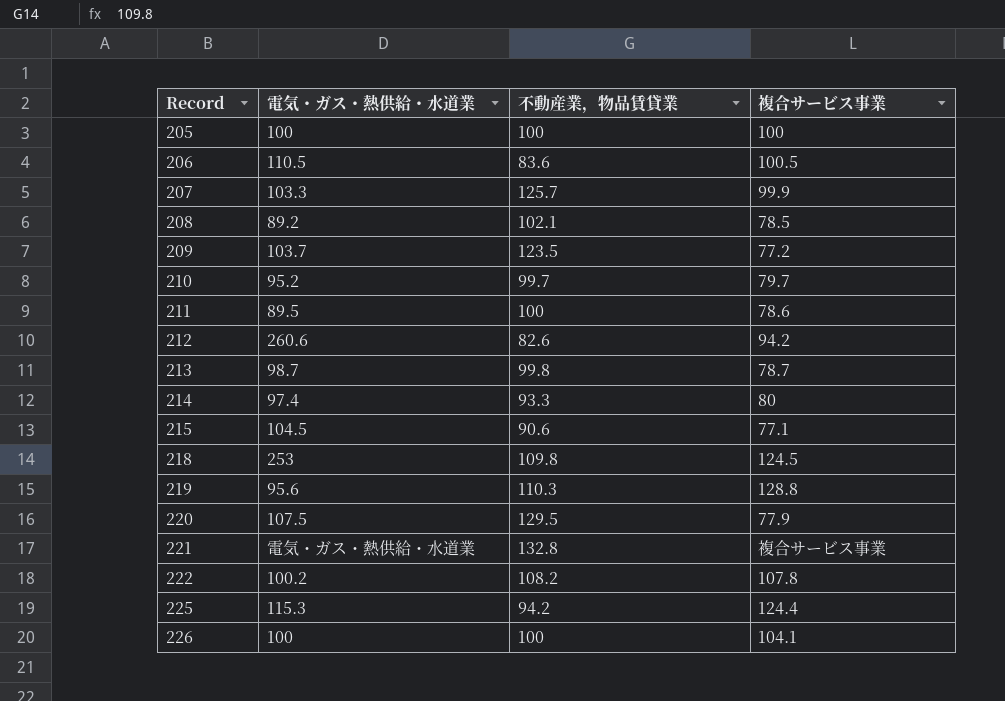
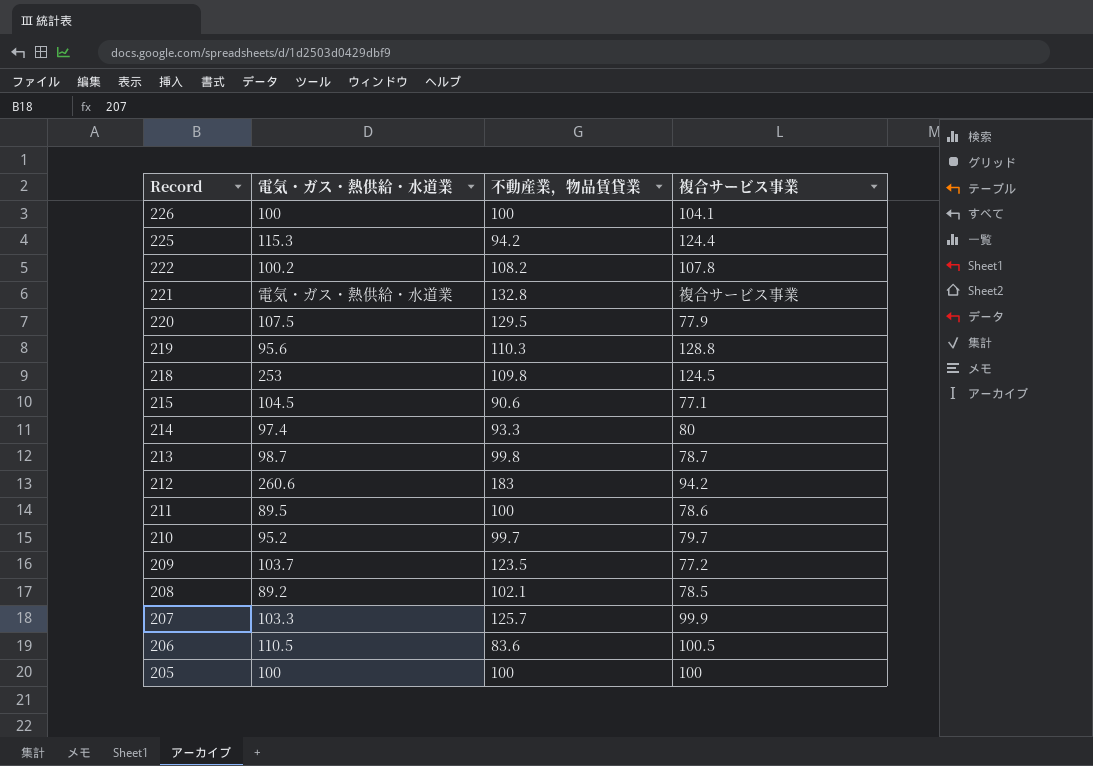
row order: Record ascending -> Record descending
212 | 不動産業，物品賃貸業: 82.6 -> 183

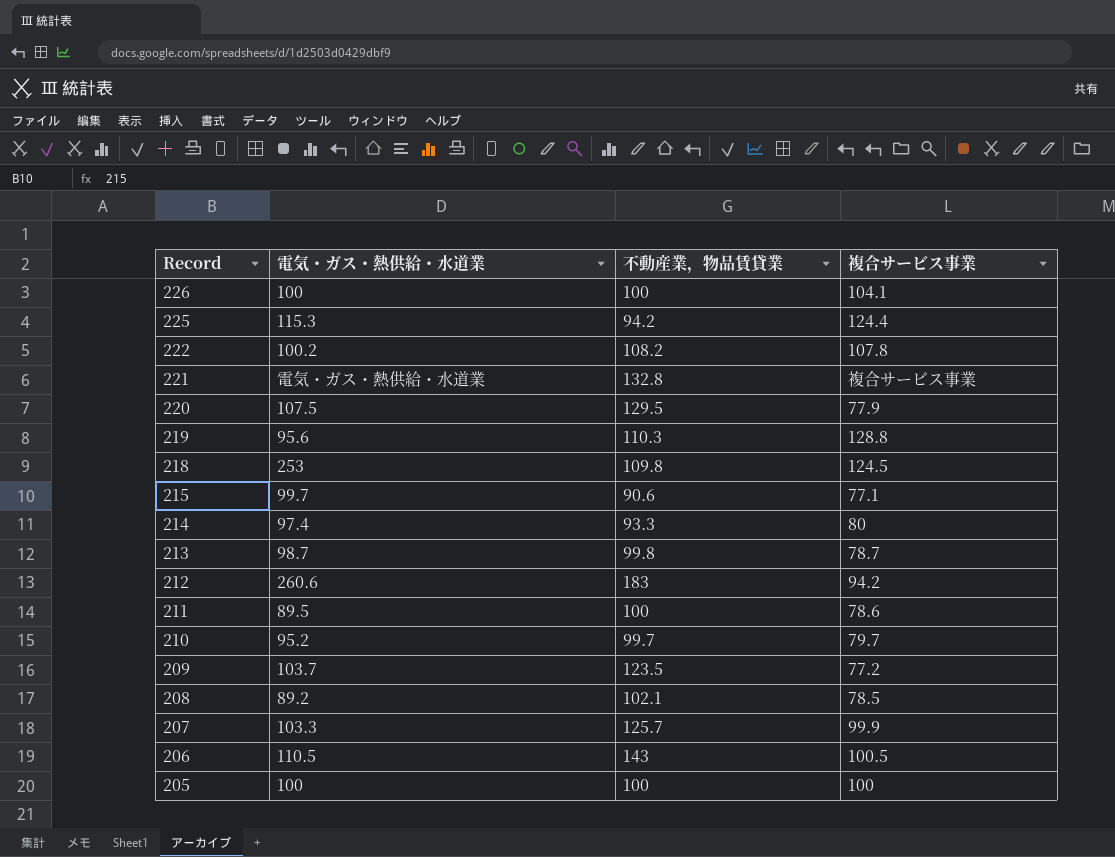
215 | 電気・ガス・熱供給・水道業: 104.5 -> 99.7
206 | 不動産業，物品賃貸業: 83.6 -> 143

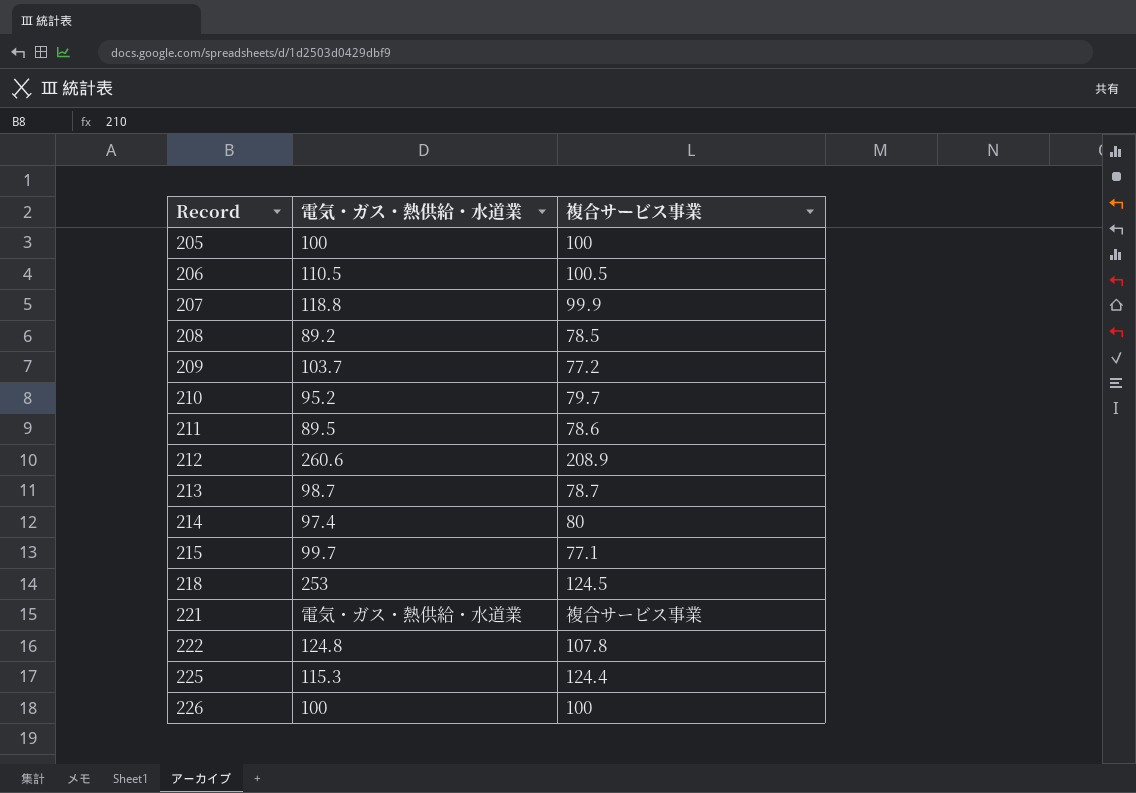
row order: Record descending -> Record ascending
column 不動産業，物品賃貸業 | position: 3 -> none
row 220: 107.5 | 129.5 | 77.9 -> none
row 219: 95.6 | 110.3 | 128.8 -> none
207 | 電気・ガス・熱供給・水道業: 103.3 -> 118.8
212 | 複合サービス事業: 94.2 -> 208.9
222 | 電気・ガス・熱供給・水道業: 100.2 -> 124.8
226 | 複合サービス事業: 104.1 -> 100

